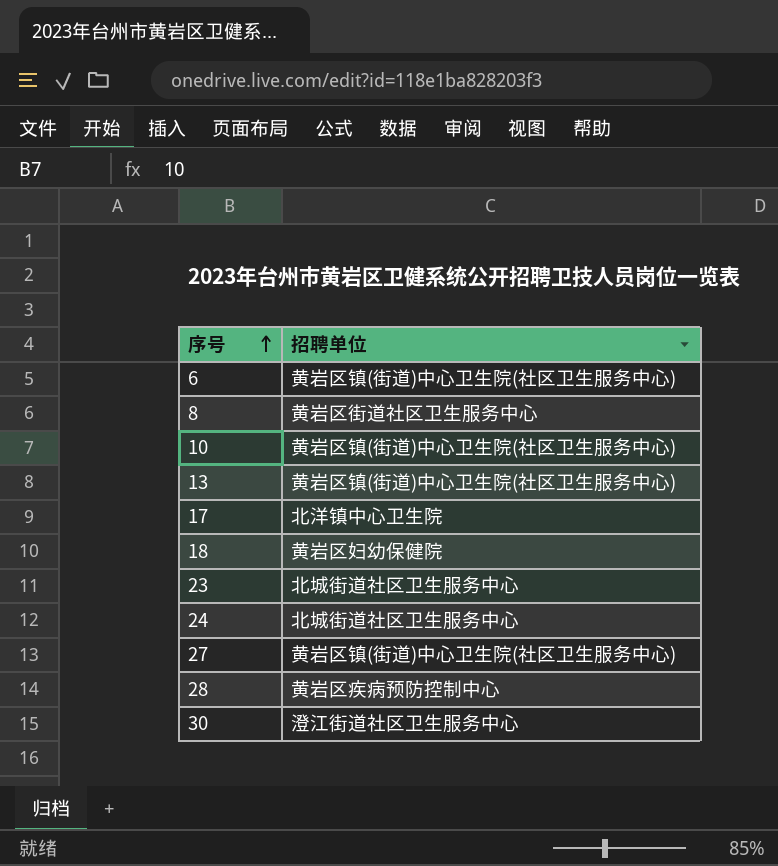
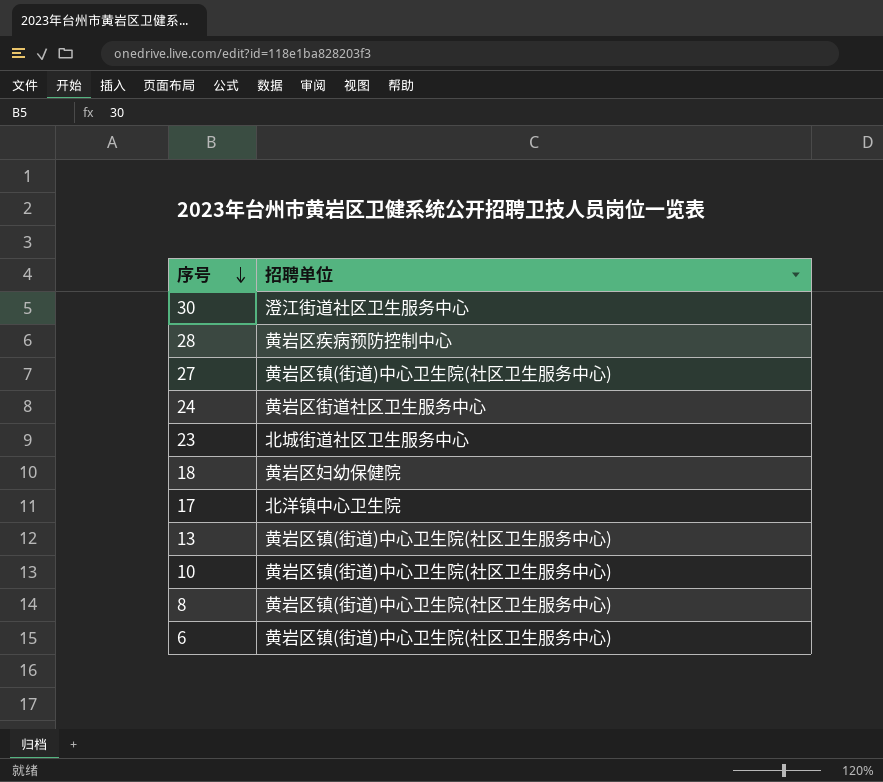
row order: 序号 ascending -> 序号 descending
24 | 招聘单位: 北城街道社区卫生服务中心 -> 黄岩区街道社区卫生服务中心
8 | 招聘单位: 黄岩区街道社区卫生服务中心 -> 黄岩区镇(街道)中心卫生院(社区卫生服务中心)

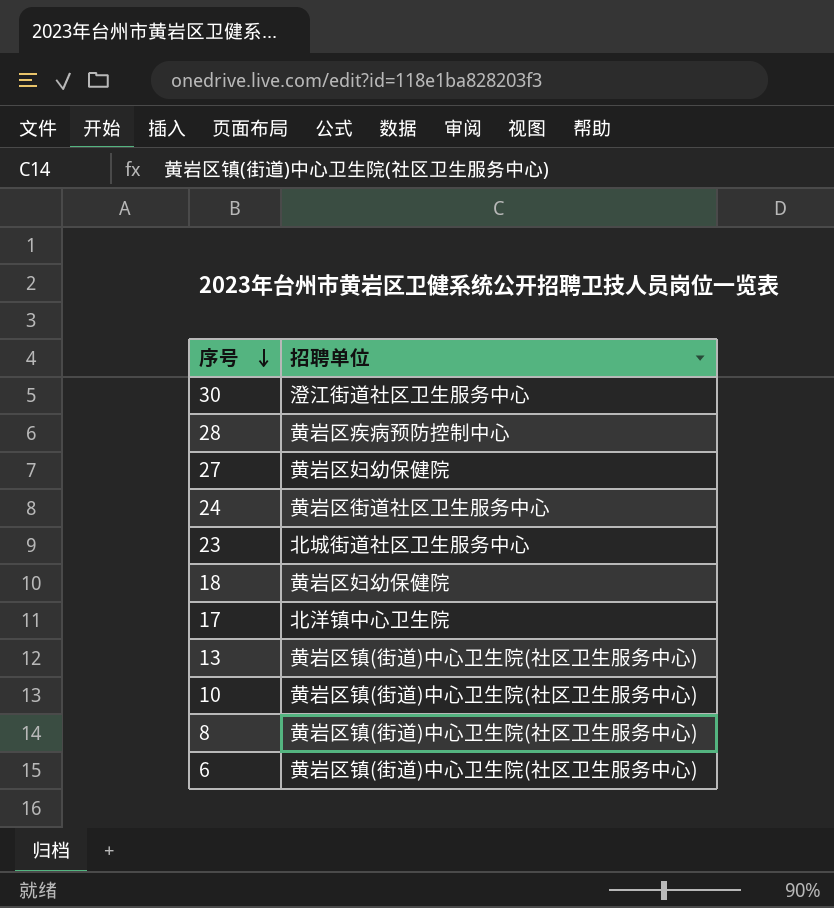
27 | 招聘单位: 黄岩区镇(街道)中心卫生院(社区卫生服务中心) -> 黄岩区妇幼保健院

